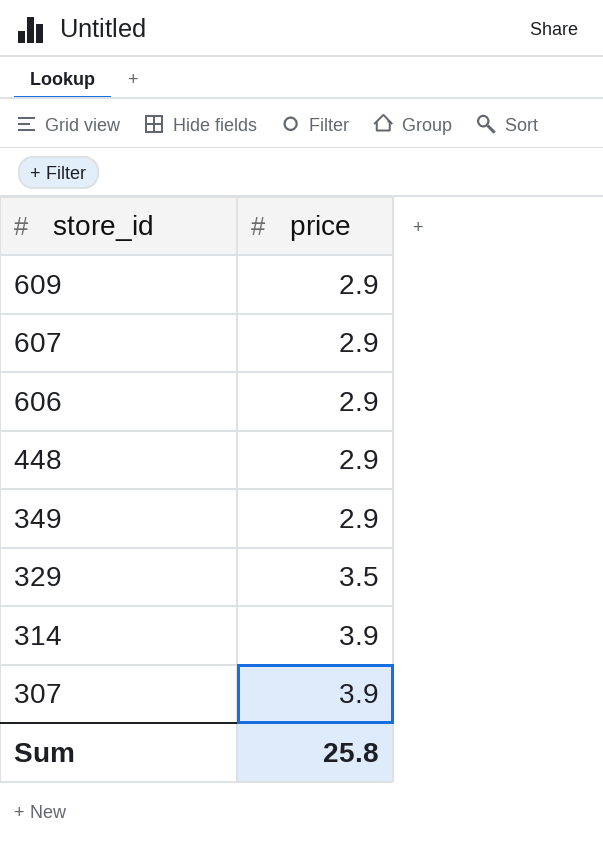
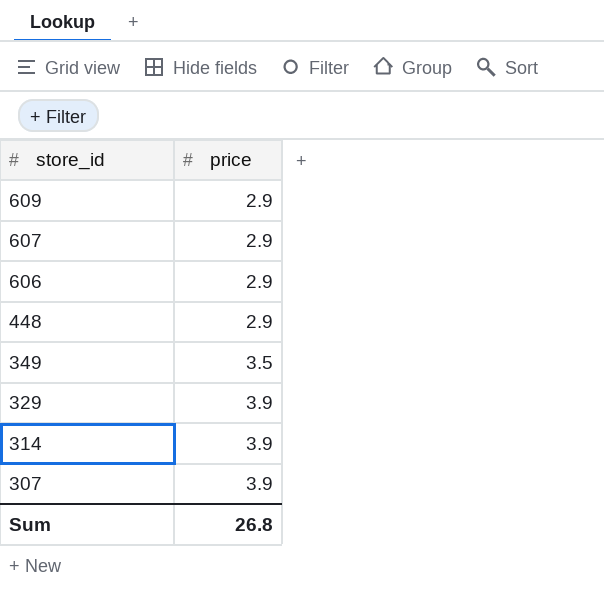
349 | price: 2.9 -> 3.5
329 | price: 3.5 -> 3.9
Sum | price: 25.8 -> 26.8

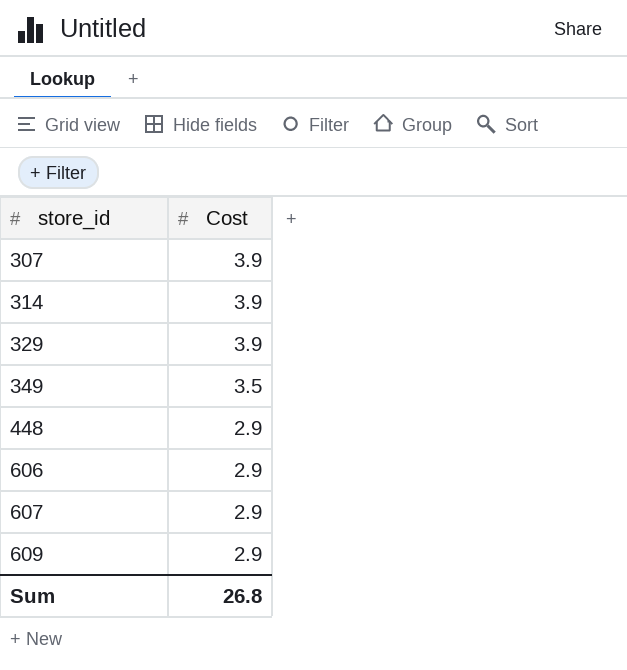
row order: store_id descending -> store_id ascending
column name: price -> Cost

